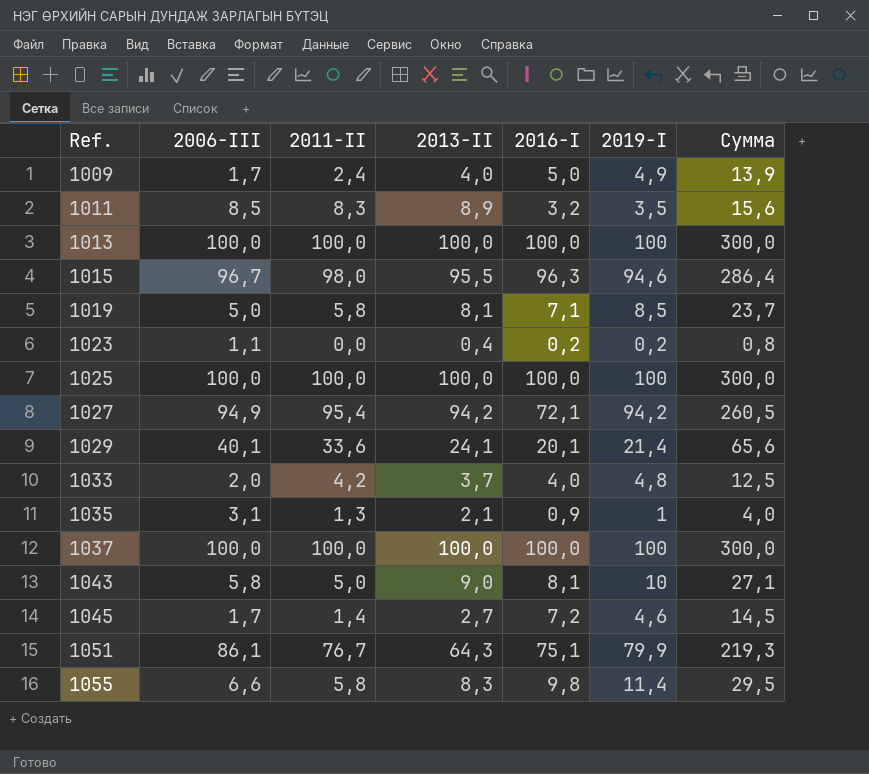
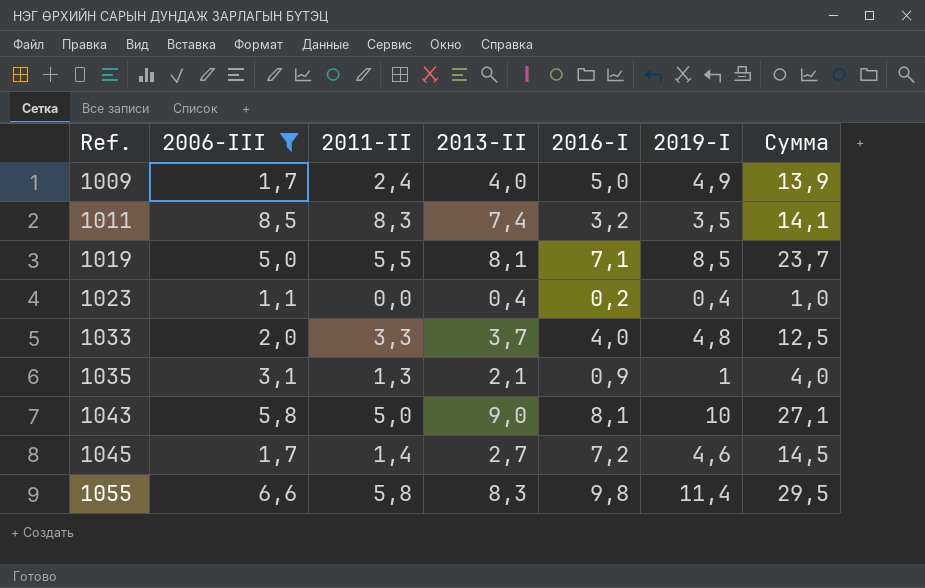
filter: none -> 2006-III <= 8,5
1011 | 2013-II: 8,9 -> 7,4
1011 | Сумма: 15,6 -> 14,1
1019 | 2011-II: 5,8 -> 5,5
1023 | 2019-I: 0,2 -> 0,4
1023 | Сумма: 0,8 -> 1,0
1033 | 2011-II: 4,2 -> 3,3

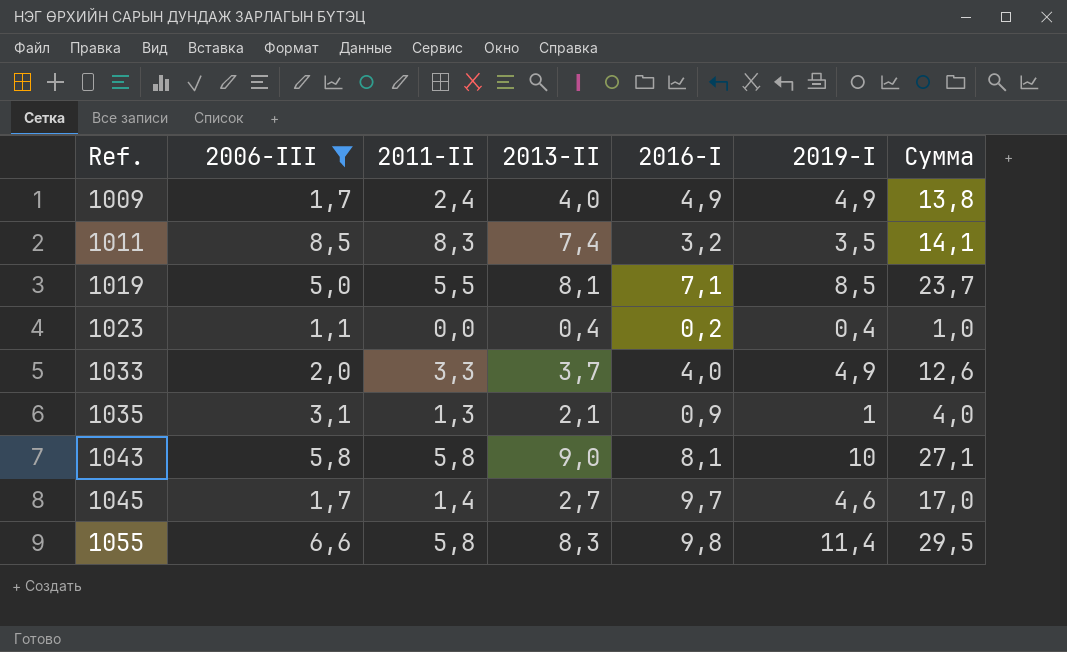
1009 | 2016-I: 5,0 -> 4,9
1009 | Сумма: 13,9 -> 13,8
1033 | 2019-I: 4,8 -> 4,9
1033 | Сумма: 12,5 -> 12,6
1043 | 2011-II: 5,0 -> 5,8
1045 | 2016-I: 7,2 -> 9,7
1045 | Сумма: 14,5 -> 17,0

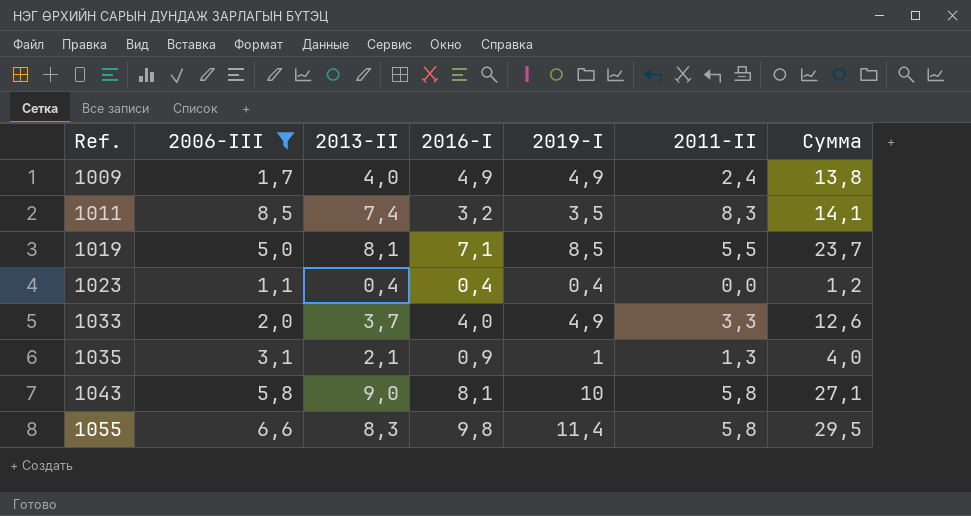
column 2011-II | position: 3 -> 6
row 1045: 1,7 | 1,4 | 2,7 | 9,7 | 4,6 | 17,0 -> none
1023 | 2016-I: 0,2 -> 0,4
1023 | Сумма: 1,0 -> 1,2

